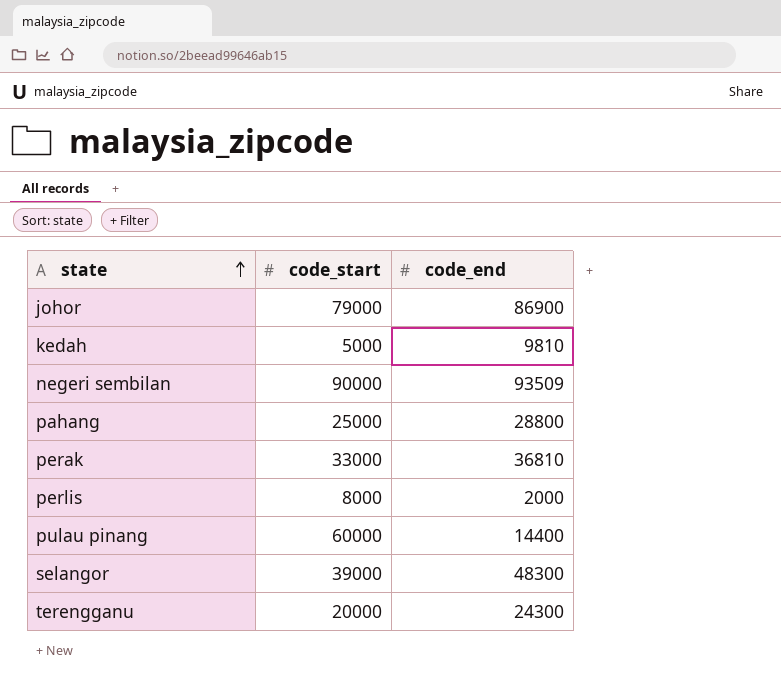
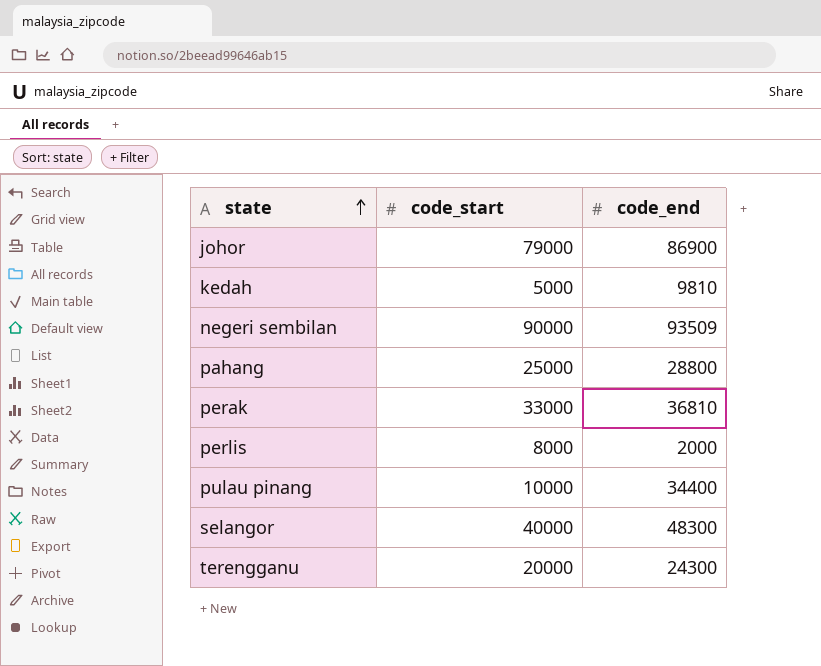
pulau pinang | code_start: 60000 -> 10000
pulau pinang | code_end: 14400 -> 34400
selangor | code_start: 39000 -> 40000

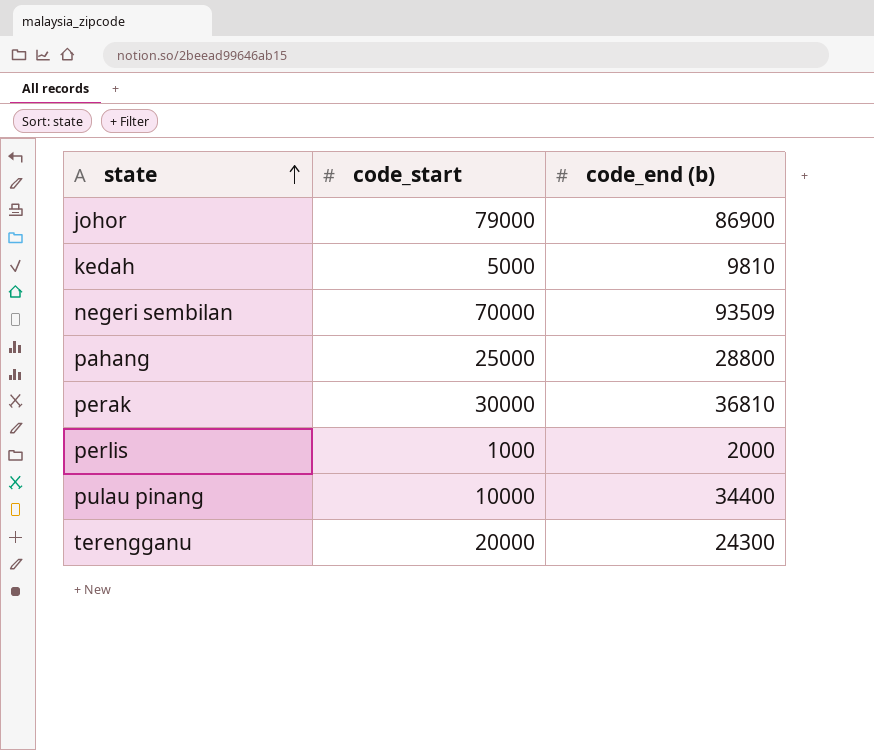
column name: code_end -> code_end (b)
row selangor: 40000 | 48300 -> none
negeri sembilan | code_start: 90000 -> 70000
perak | code_start: 33000 -> 30000
perlis | code_start: 8000 -> 1000

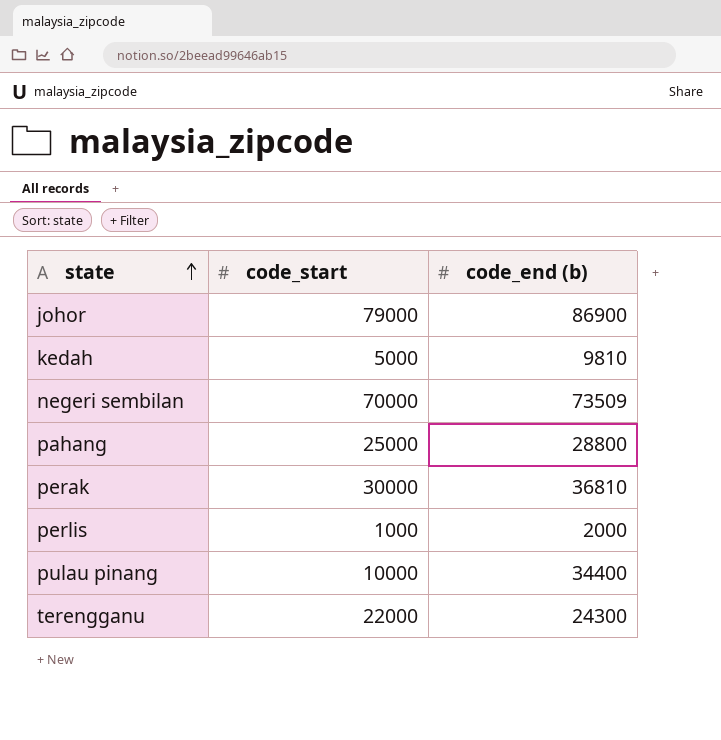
negeri sembilan | code_end (b): 93509 -> 73509
terengganu | code_start: 20000 -> 22000

